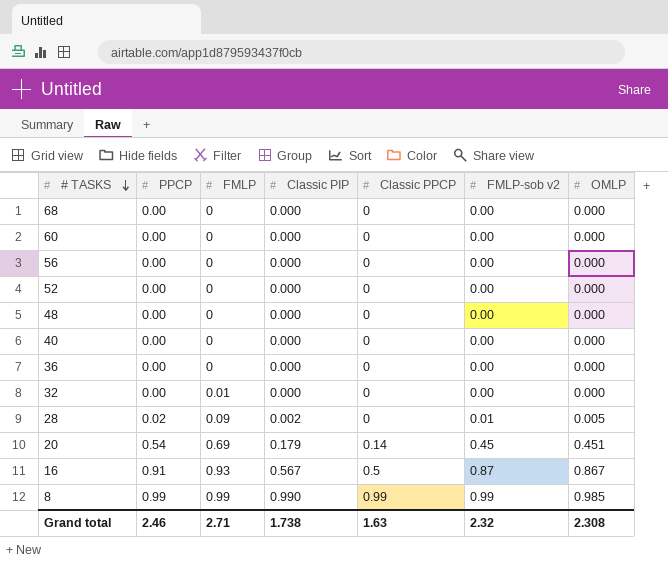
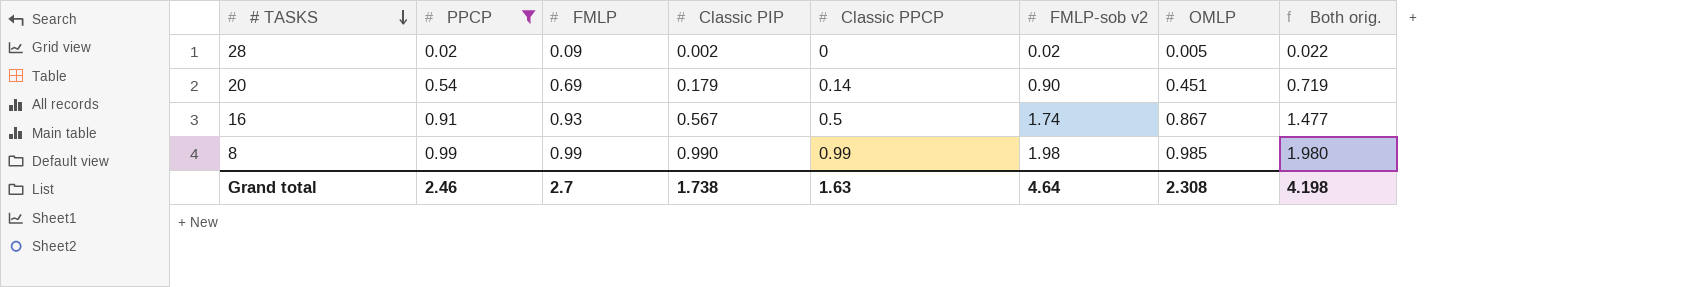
filter: none -> PPCP != 0.00
column Both orig. | formula: none -> [PPCP] + [Classic PIP]
28 | FMLP-sob v2: 0.01 -> 0.02
20 | FMLP-sob v2: 0.45 -> 0.90
16 | FMLP-sob v2: 0.87 -> 1.74
8 | FMLP-sob v2: 0.99 -> 1.98
Grand total | FMLP: 2.71 -> 2.7
Grand total | FMLP-sob v2: 2.32 -> 4.64

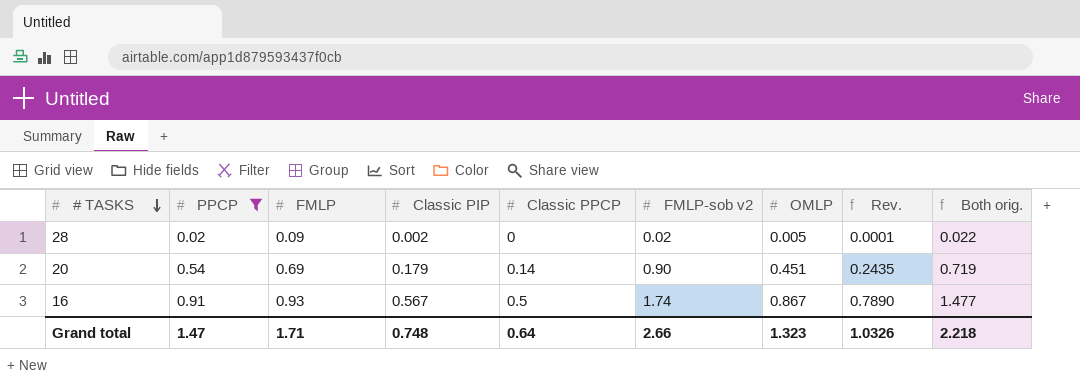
column Rev. | formula: none -> [PPCP] * [OMLP]
row 8: 0.99 | 0.99 | 0.990 | 0.99 | 1.98 | 0.985 | 1.980 -> none
Grand total | PPCP: 2.46 -> 1.47
Grand total | FMLP: 2.7 -> 1.71
Grand total | Classic PIP: 1.738 -> 0.748
Grand total | Classic PPCP: 1.63 -> 0.64
Grand total | FMLP-sob v2: 4.64 -> 2.66
Grand total | OMLP: 2.308 -> 1.323
Grand total | Both orig.: 4.198 -> 2.218

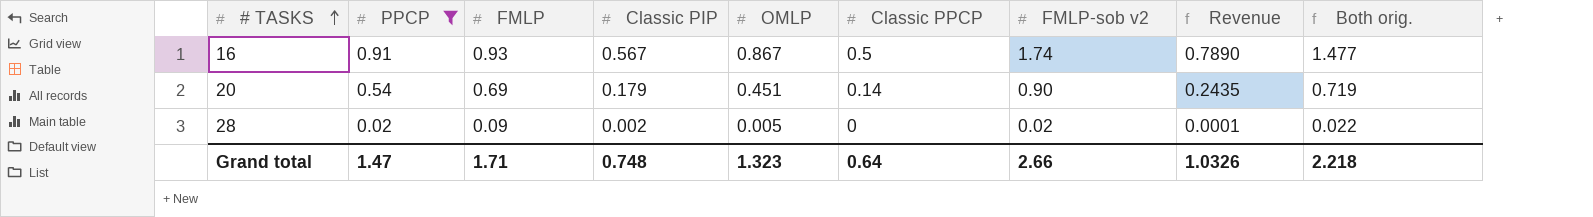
row order: # TASKS descending -> # TASKS ascending
column OMLP | position: 7 -> 5
column name: Rev. -> Revenue

